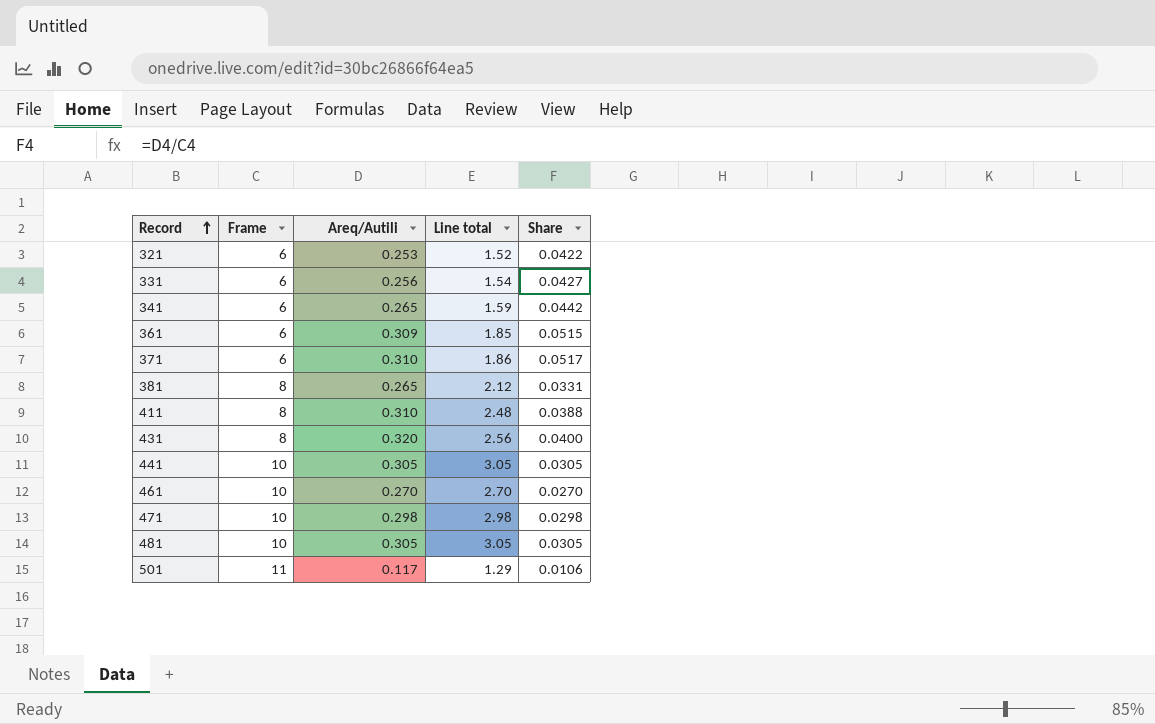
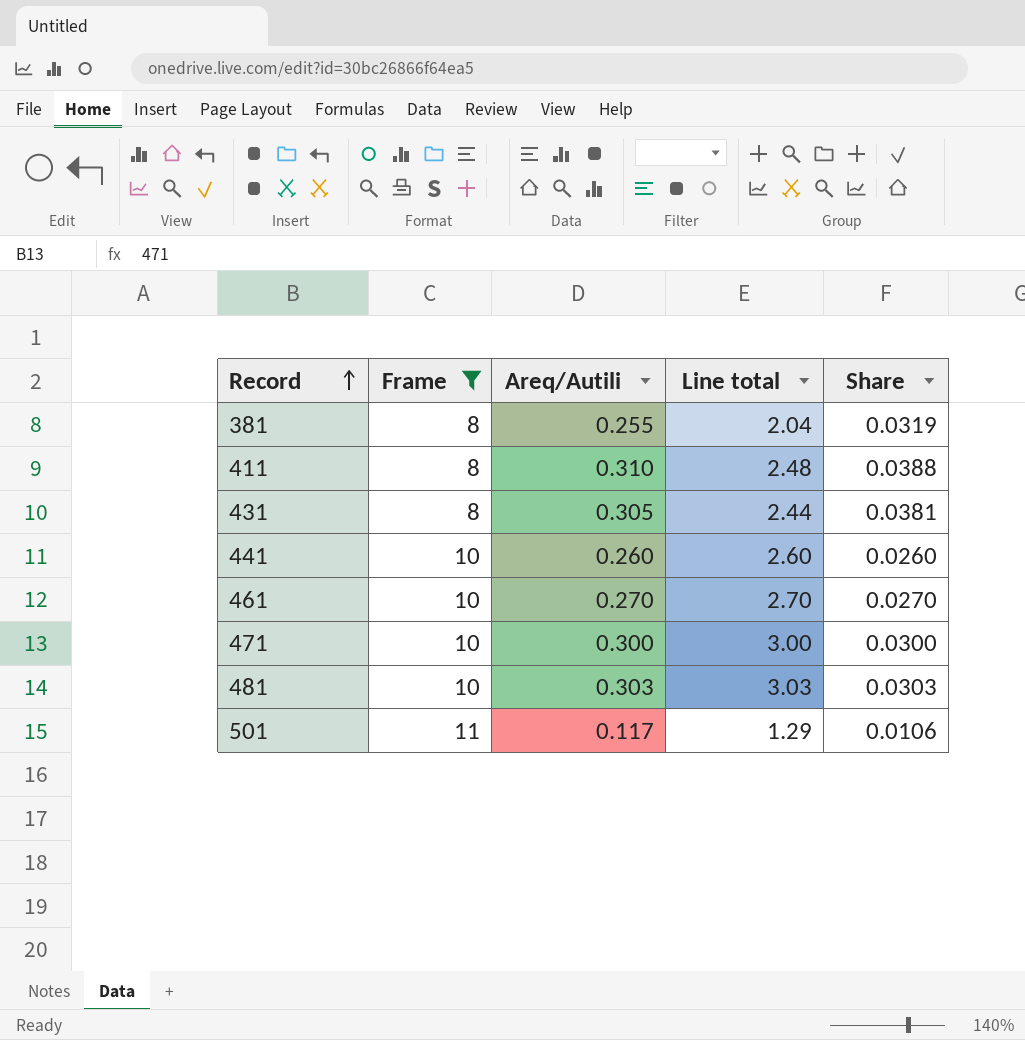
filter: none -> Frame != 6
381 | Areq/Autili: 0.265 -> 0.255
381 | Line total: 2.12 -> 2.04
381 | Share: 0.0331 -> 0.0319
431 | Areq/Autili: 0.320 -> 0.305
431 | Line total: 2.56 -> 2.44
431 | Share: 0.0400 -> 0.0381
441 | Areq/Autili: 0.305 -> 0.260
441 | Line total: 3.05 -> 2.60
441 | Share: 0.0305 -> 0.0260
471 | Areq/Autili: 0.298 -> 0.300
471 | Line total: 2.98 -> 3.00
471 | Share: 0.0298 -> 0.0300
481 | Areq/Autili: 0.305 -> 0.303
481 | Line total: 3.05 -> 3.03
481 | Share: 0.0305 -> 0.0303

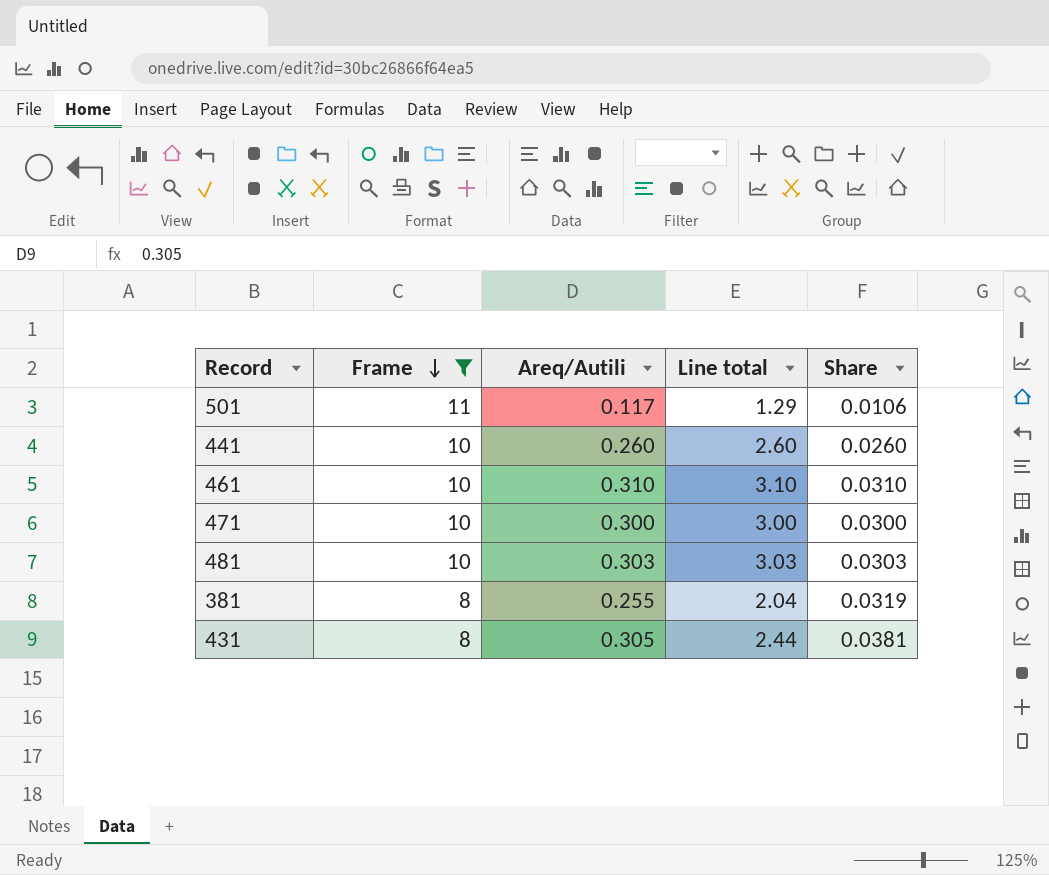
row order: Record ascending -> Frame descending
row 411: 8 | 0.310 | 2.48 | 0.0388 -> none
461 | Areq/Autili: 0.270 -> 0.310
461 | Line total: 2.70 -> 3.10
461 | Share: 0.0270 -> 0.0310

